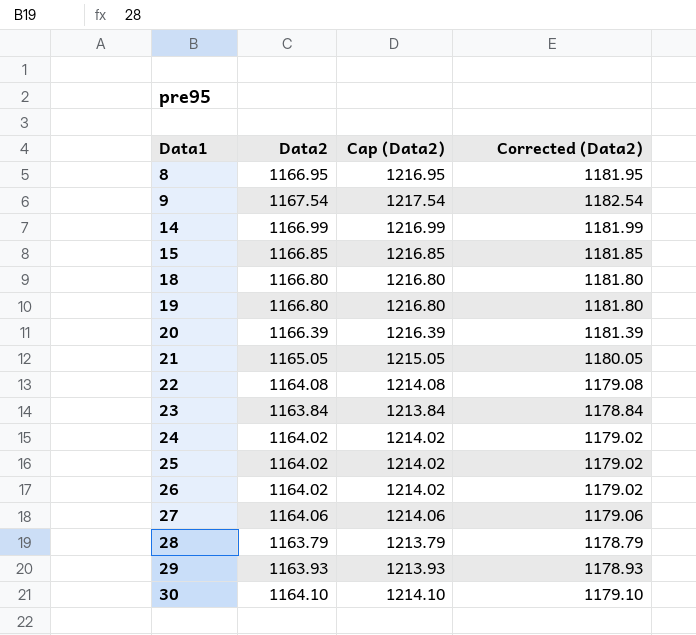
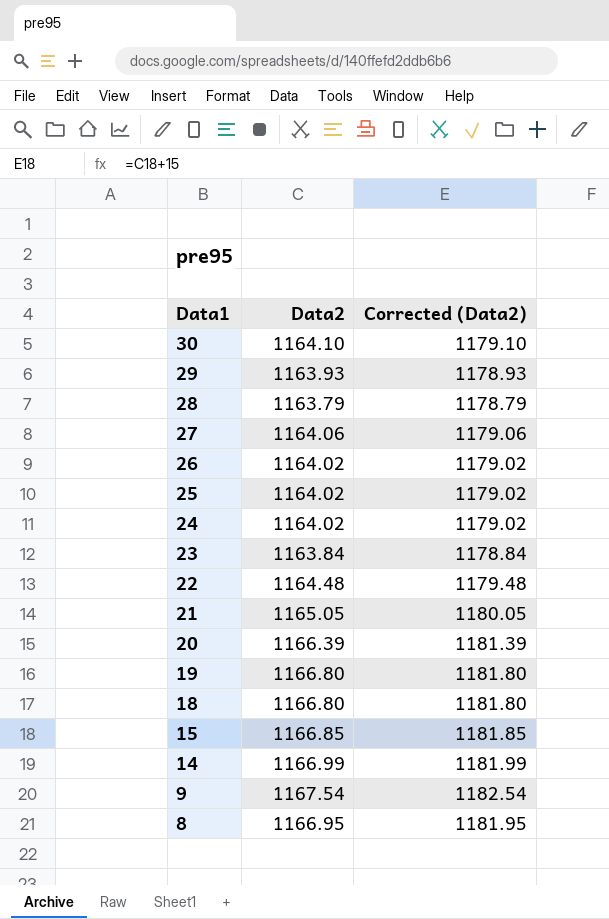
row order: Data1 ascending -> Data1 descending
column Cap (Data2) | formula: [Data2] + 50 -> none
22 | Data2: 1164.08 -> 1164.48
22 | Corrected (Data2): 1179.08 -> 1179.48

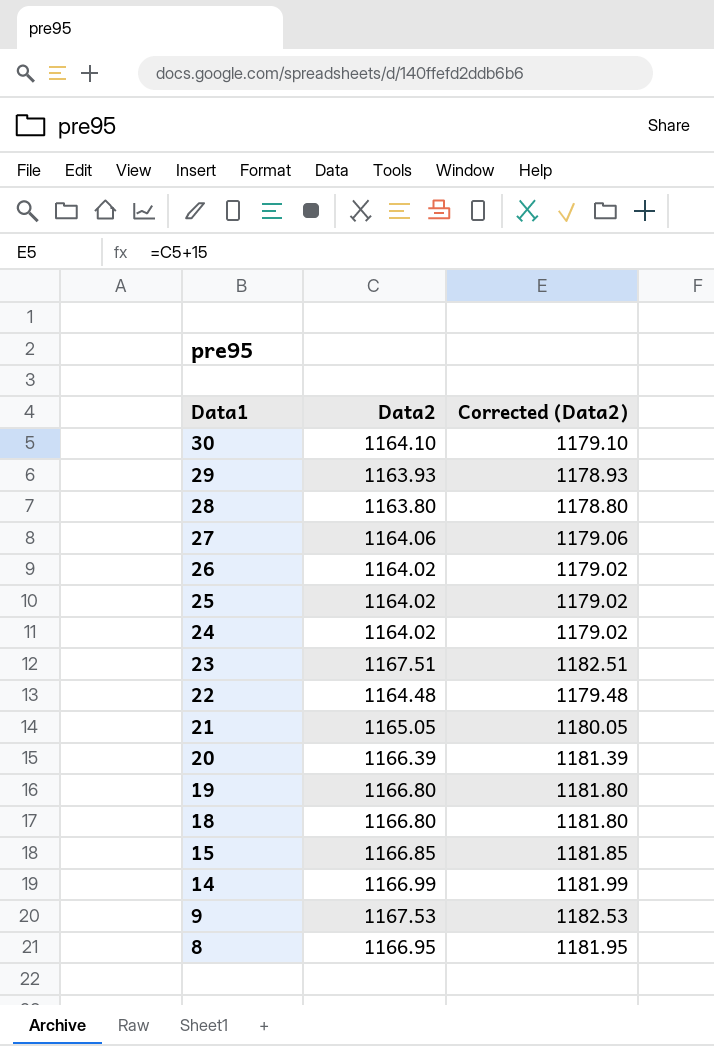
28 | Data2: 1163.79 -> 1163.80
28 | Corrected (Data2): 1178.79 -> 1178.80
23 | Data2: 1163.84 -> 1167.51
23 | Corrected (Data2): 1178.84 -> 1182.51
9 | Data2: 1167.54 -> 1167.53
9 | Corrected (Data2): 1182.54 -> 1182.53

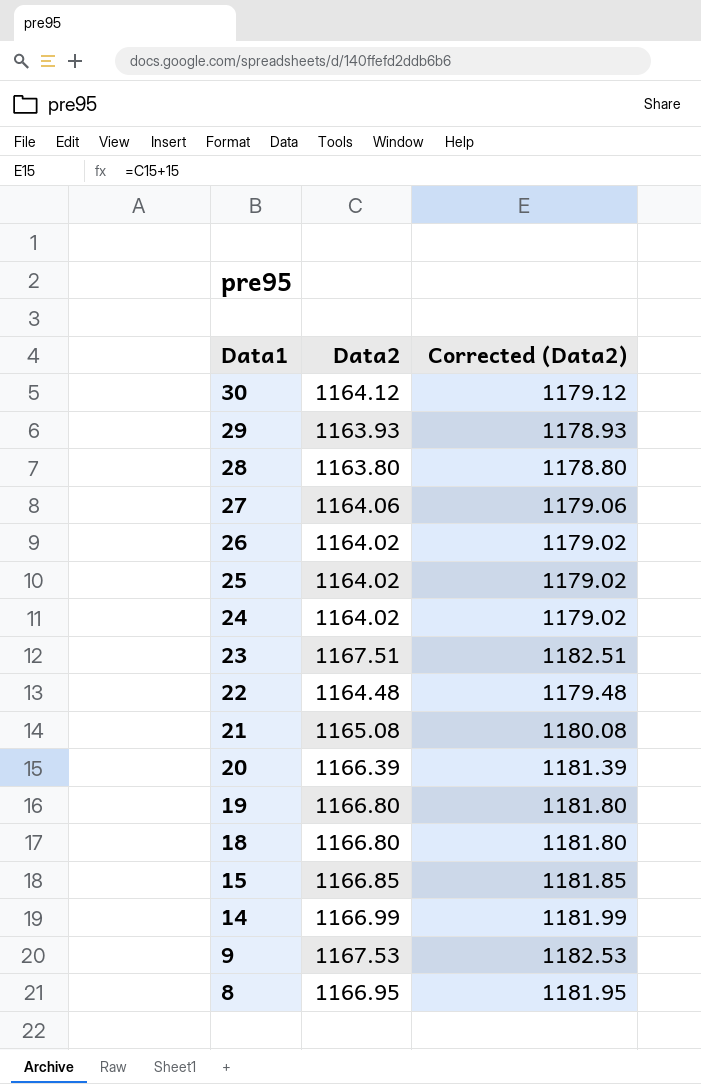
30 | Data2: 1164.10 -> 1164.12
30 | Corrected (Data2): 1179.10 -> 1179.12
21 | Data2: 1165.05 -> 1165.08
21 | Corrected (Data2): 1180.05 -> 1180.08

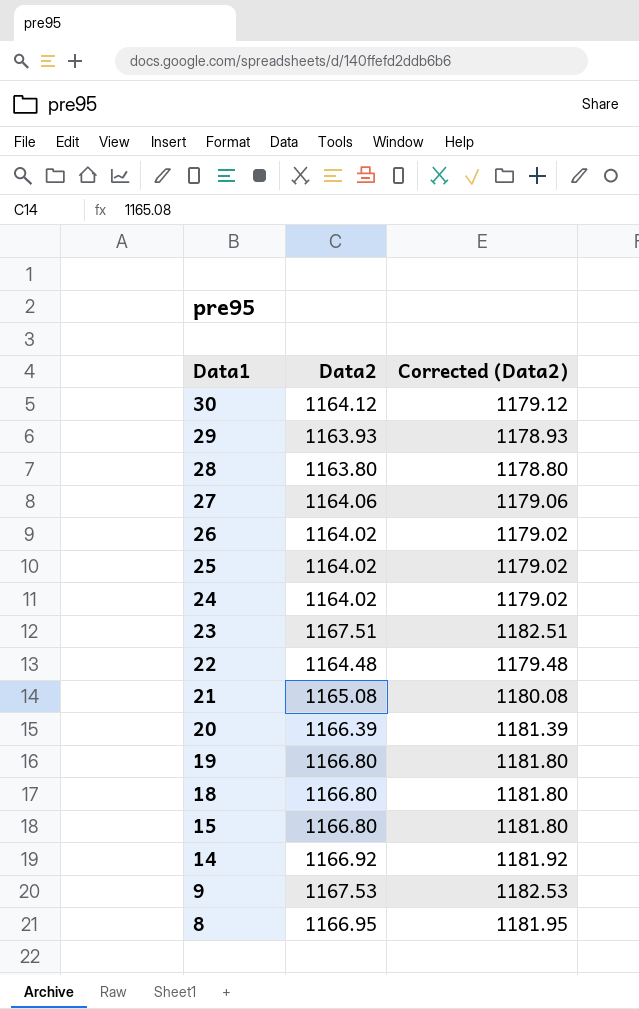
15 | Data2: 1166.85 -> 1166.80
15 | Corrected (Data2): 1181.85 -> 1181.80
14 | Data2: 1166.99 -> 1166.92
14 | Corrected (Data2): 1181.99 -> 1181.92

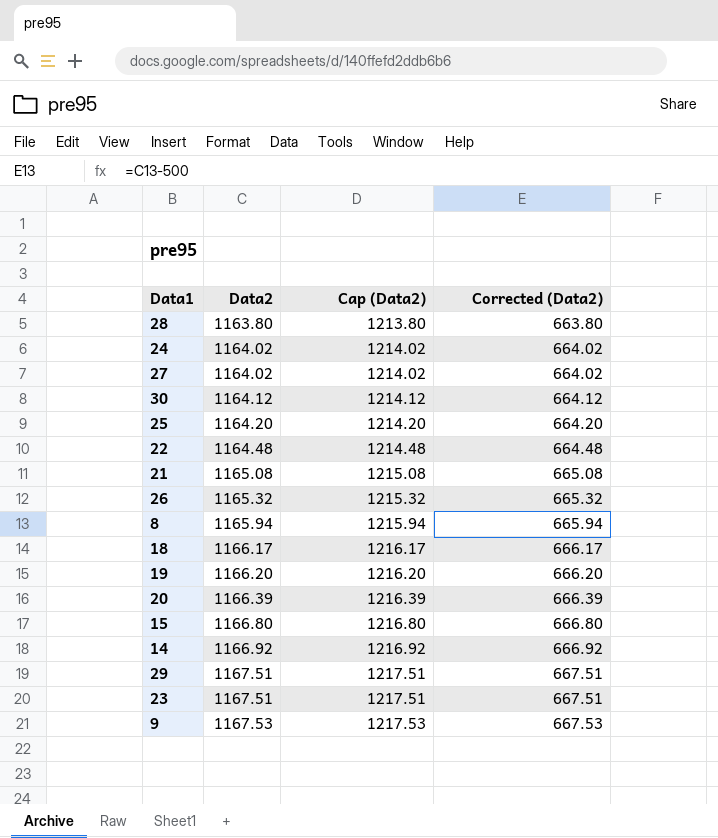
row order: Data1 descending -> Data2 ascending
column Cap (Data2) | formula: none -> [Data2] + 50
column Corrected (Data2) | formula: [Data2] + 15 -> [Data2] - 500
27 | Data2: 1164.06 -> 1164.02
25 | Data2: 1164.02 -> 1164.20
26 | Data2: 1164.02 -> 1165.32
8 | Data2: 1166.95 -> 1165.94
18 | Data2: 1166.80 -> 1166.17
19 | Data2: 1166.80 -> 1166.20
29 | Data2: 1163.93 -> 1167.51

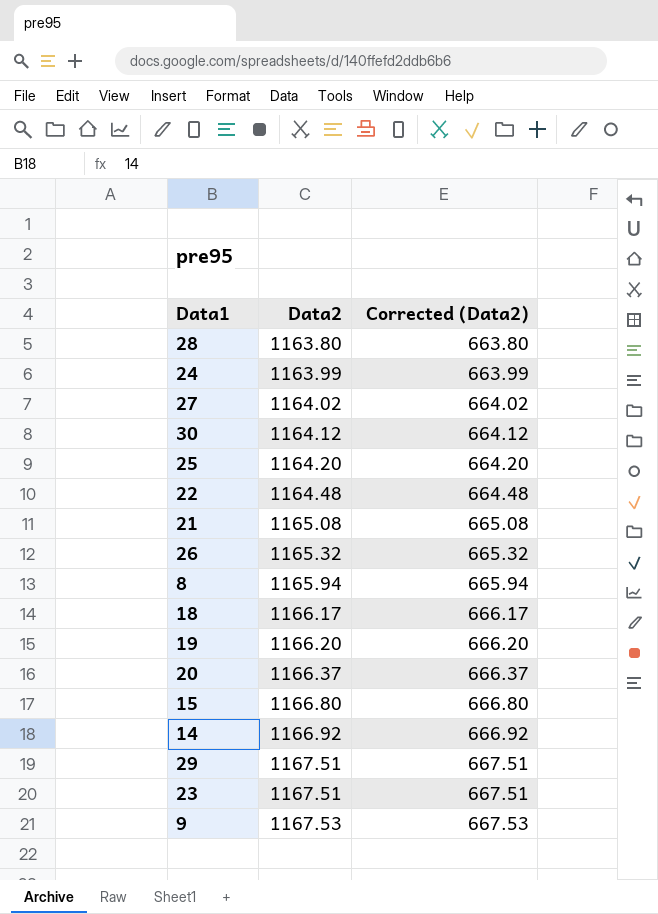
column Cap (Data2) | formula: [Data2] + 50 -> none
24 | Data2: 1164.02 -> 1163.99
24 | Corrected (Data2): 664.02 -> 663.99
20 | Data2: 1166.39 -> 1166.37
20 | Corrected (Data2): 666.39 -> 666.37

